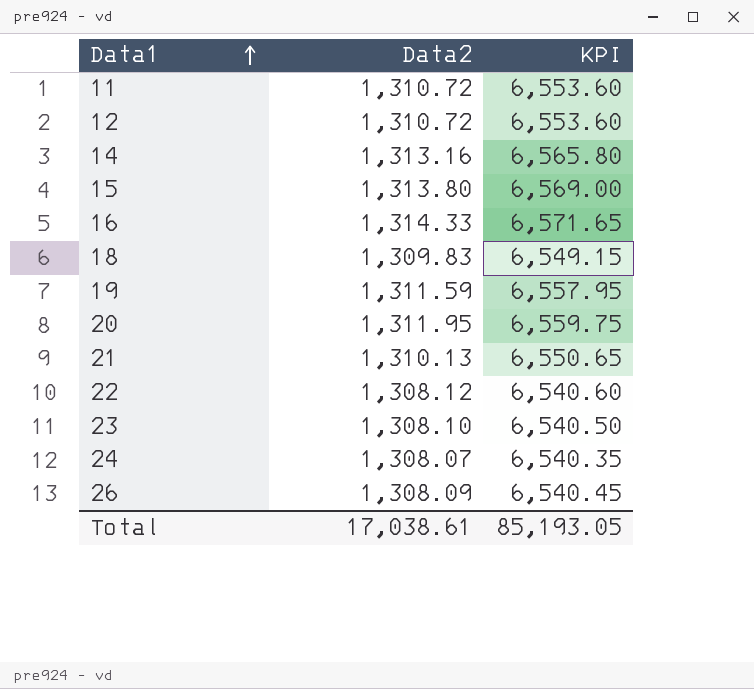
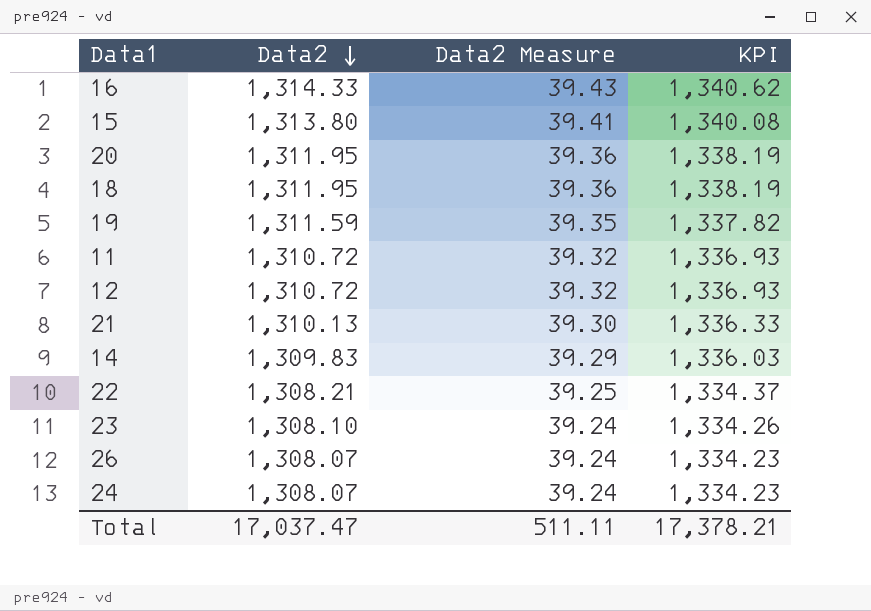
row order: Data1 ascending -> Data2 descending
column Data2 Measure | formula: none -> [Data2] * 0.03
column KPI | formula: [Data2] * 5 -> [Data2] * 1.02
18 | Data2: 1,309.83 -> 1,311.95
14 | Data2: 1,313.16 -> 1,309.83
22 | Data2: 1,308.12 -> 1,308.21
26 | Data2: 1,308.09 -> 1,308.07
Total | Data2: 17,038.61 -> 17,037.47
Total | KPI: 85,193.05 -> 17,378.21

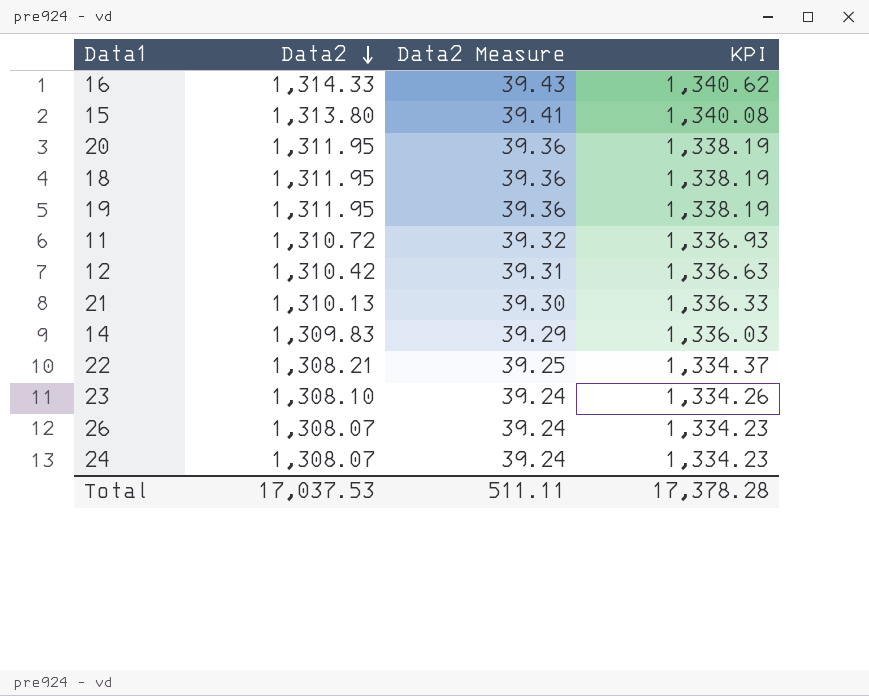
19 | Data2: 1,311.59 -> 1,311.95
19 | Data2 Measure: 39.35 -> 39.36
19 | KPI: 1,337.82 -> 1,338.19
12 | Data2: 1,310.72 -> 1,310.42
12 | Data2 Measure: 39.32 -> 39.31
12 | KPI: 1,336.93 -> 1,336.63
Total | Data2: 17,037.47 -> 17,037.53
Total | KPI: 17,378.21 -> 17,378.28

